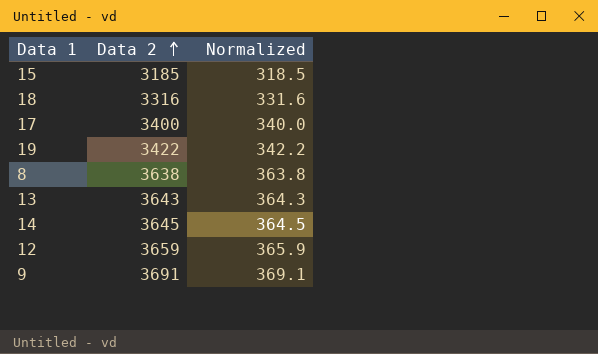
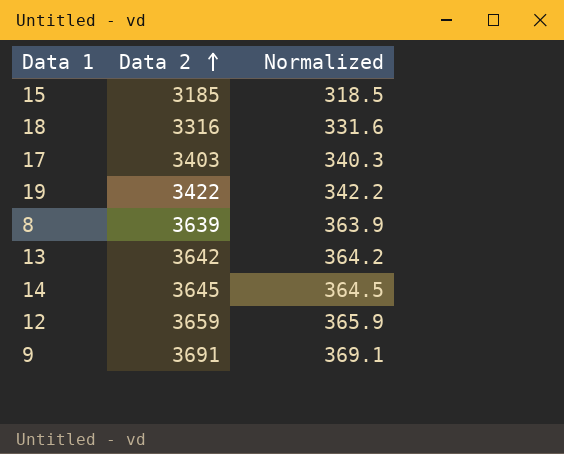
17 | Data 2: 3400 -> 3403
17 | Normalized: 340.0 -> 340.3
8 | Data 2: 3638 -> 3639
8 | Normalized: 363.8 -> 363.9
13 | Data 2: 3643 -> 3642
13 | Normalized: 364.3 -> 364.2

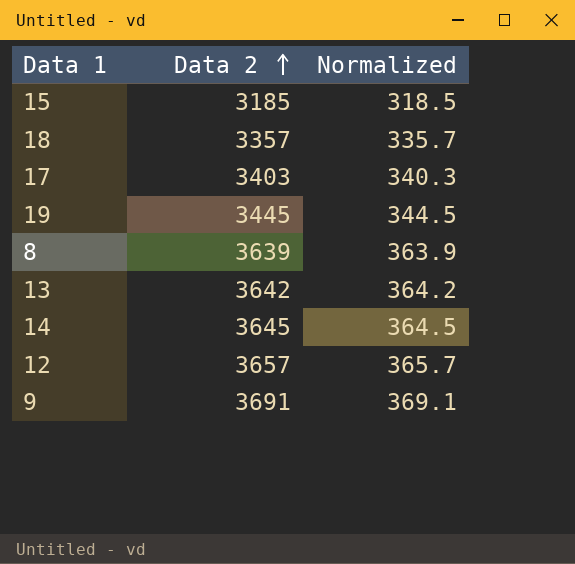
18 | Data 2: 3316 -> 3357
18 | Normalized: 331.6 -> 335.7
19 | Data 2: 3422 -> 3445
19 | Normalized: 342.2 -> 344.5
12 | Data 2: 3659 -> 3657
12 | Normalized: 365.9 -> 365.7

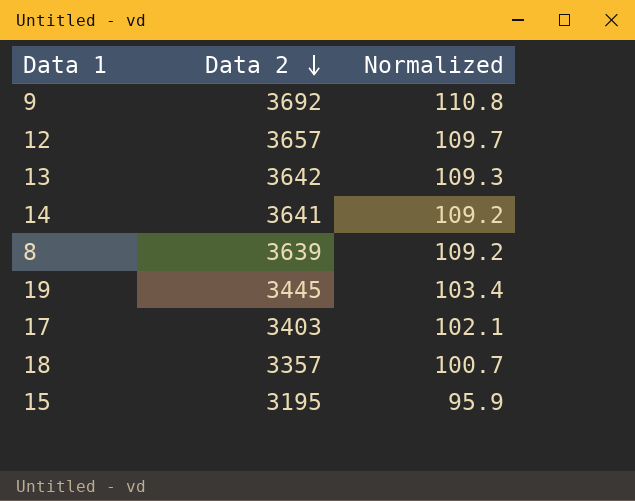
row order: Data 2 ascending -> Data 2 descending
column Normalized | formula: [Data 2] * 0.1 -> [Data 2] * 0.03
9 | Data 2: 3691 -> 3692
14 | Data 2: 3645 -> 3641
15 | Data 2: 3185 -> 3195

